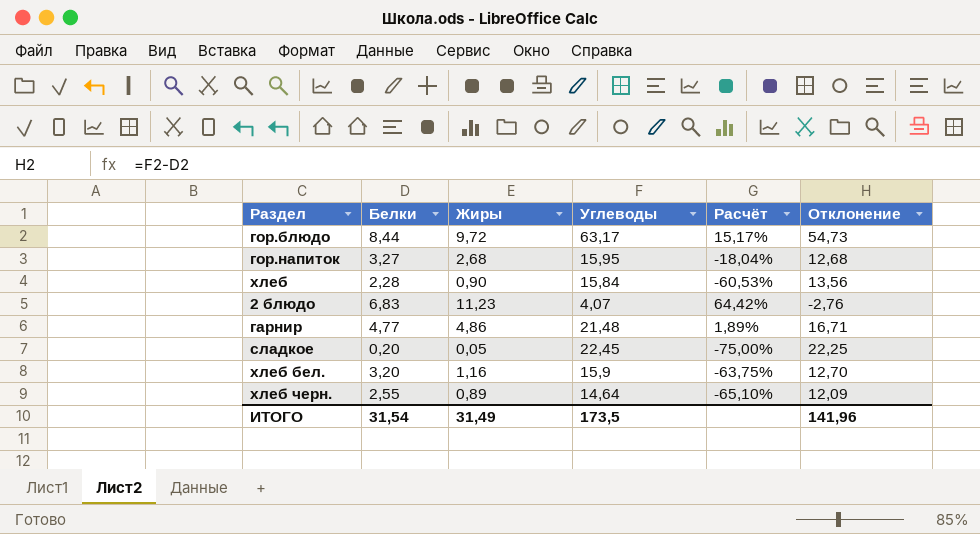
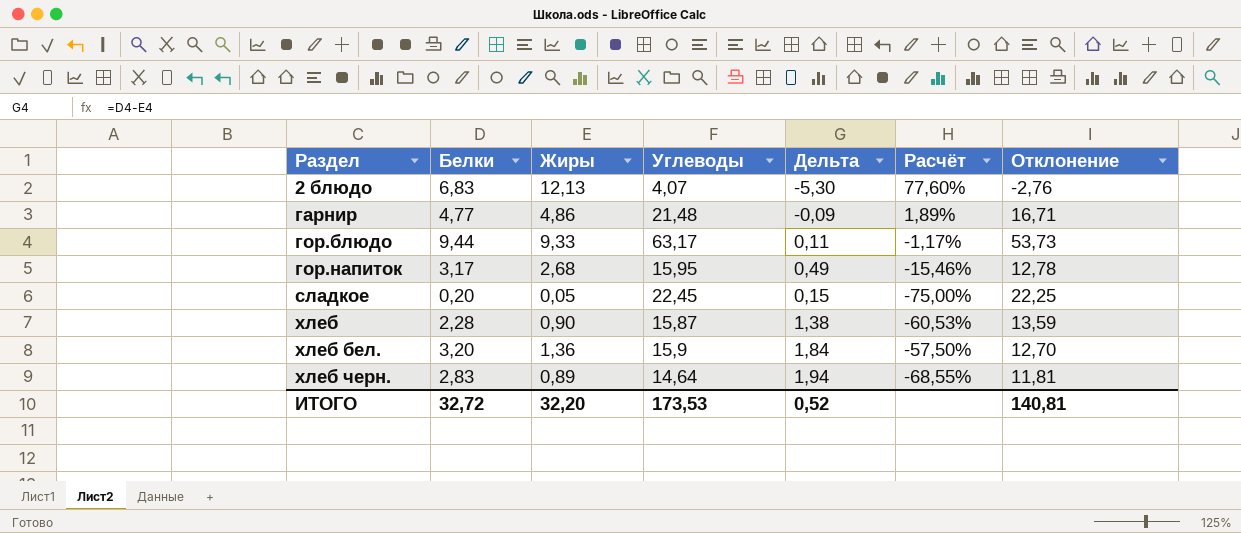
row order: none -> Раздел ascending
column Дельта | formula: none -> [Белки] - [Жиры]
2 блюдо | Жиры: 11,23 -> 12,13
2 блюдо | Расчёт: 64,42% -> 77,60%
гор.блюдо | Белки: 8,44 -> 9,44
гор.блюдо | Жиры: 9,72 -> 9,33
гор.блюдо | Расчёт: 15,17% -> -1,17%
гор.блюдо | Отклонение: 54,73 -> 53,73
гор.напиток | Белки: 3,27 -> 3,17
гор.напиток | Расчёт: -18,04% -> -15,46%
гор.напиток | Отклонение: 12,68 -> 12,78
хлеб | Углеводы: 15,84 -> 15,87
хлеб | Отклонение: 13,56 -> 13,59
хлеб бел. | Жиры: 1,16 -> 1,36
хлеб бел. | Расчёт: -63,75% -> -57,50%
хлеб черн. | Белки: 2,55 -> 2,83
хлеб черн. | Расчёт: -65,10% -> -68,55%
хлеб черн. | Отклонение: 12,09 -> 11,81
ИТОГО | Белки: 31,54 -> 32,72
ИТОГО | Жиры: 31,49 -> 32,20
ИТОГО | Углеводы: 173,5 -> 173,53
ИТОГО | Отклонение: 141,96 -> 140,81

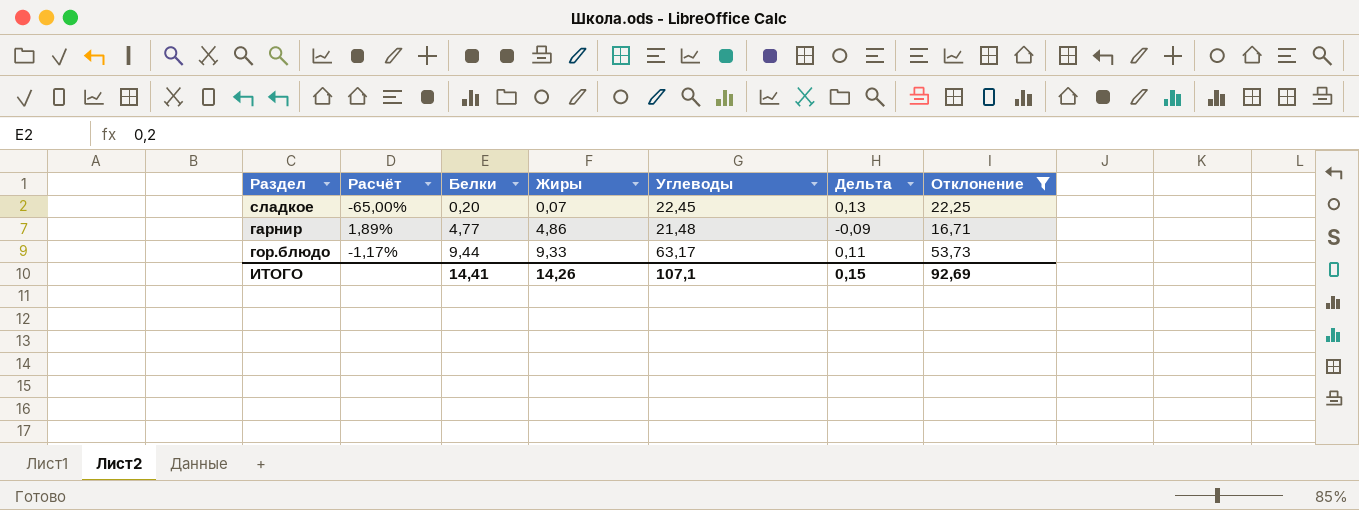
filter: none -> Отклонение >= 16,71
row order: Раздел ascending -> Белки ascending
column Расчёт | position: 6 -> 2
сладкое | Расчёт: -75,00% -> -65,00%
сладкое | Жиры: 0,05 -> 0,07
сладкое | Дельта: 0,15 -> 0,13
ИТОГО | Белки: 32,72 -> 14,41
ИТОГО | Жиры: 32,20 -> 14,26
ИТОГО | Углеводы: 173,53 -> 107,1
ИТОГО | Дельта: 0,52 -> 0,15
ИТОГО | Отклонение: 140,81 -> 92,69

